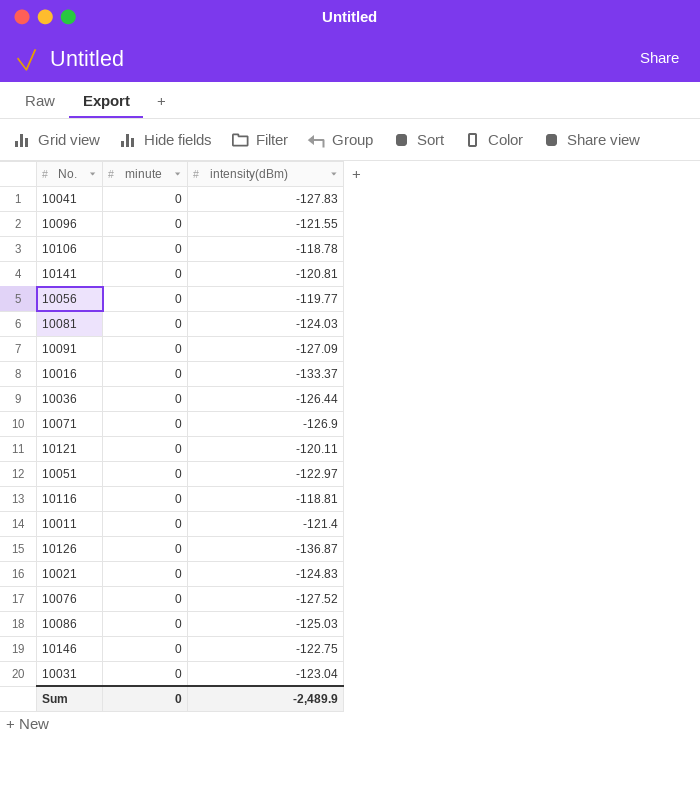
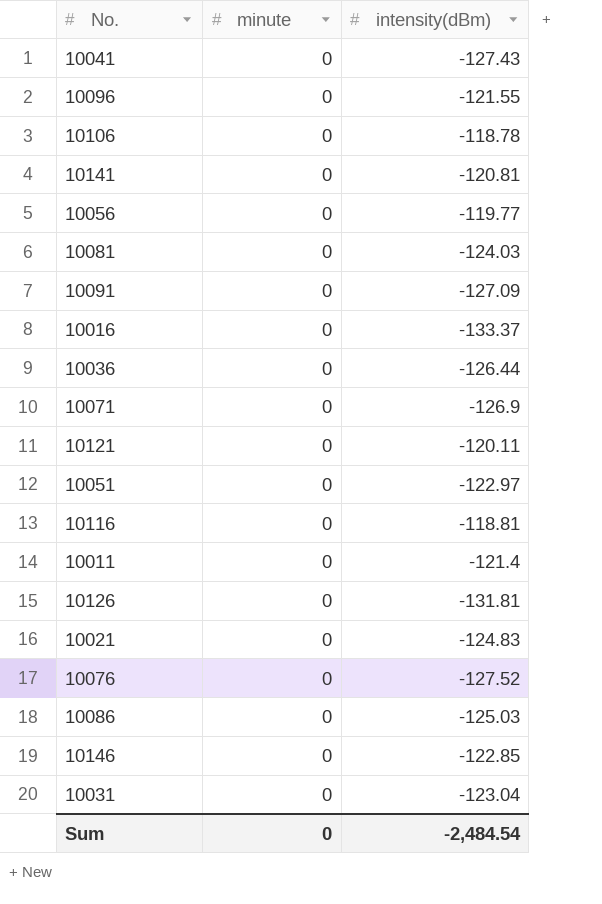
10041 | intensity(dBm): -127.83 -> -127.43
10126 | intensity(dBm): -136.87 -> -131.81
10146 | intensity(dBm): -122.75 -> -122.85
Sum | intensity(dBm): -2,489.9 -> -2,484.54

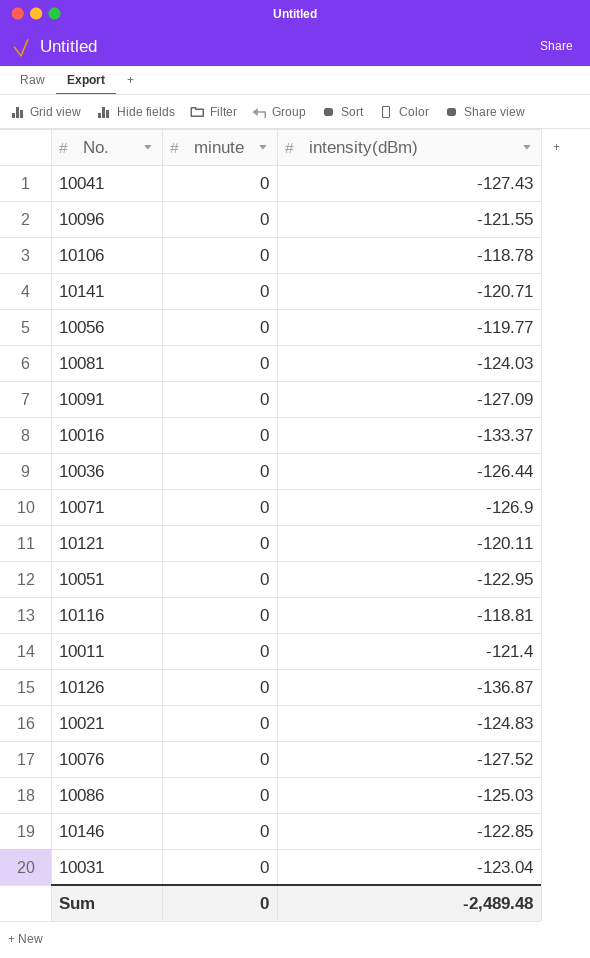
10141 | intensity(dBm): -120.81 -> -120.71
10051 | intensity(dBm): -122.97 -> -122.95
10126 | intensity(dBm): -131.81 -> -136.87
Sum | intensity(dBm): -2,484.54 -> -2,489.48

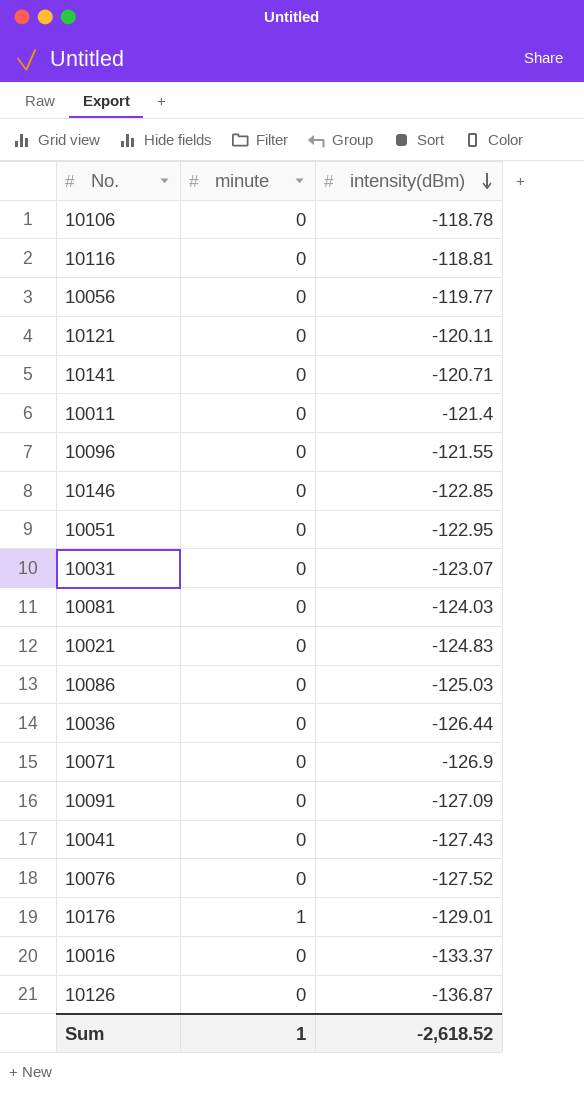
row order: none -> intensity(dBm) descending
10031 | intensity(dBm): -123.04 -> -123.07
row 10176: none -> 1 | -129.01
Sum | minute: 0 -> 1
Sum | intensity(dBm): -2,489.48 -> -2,618.52

